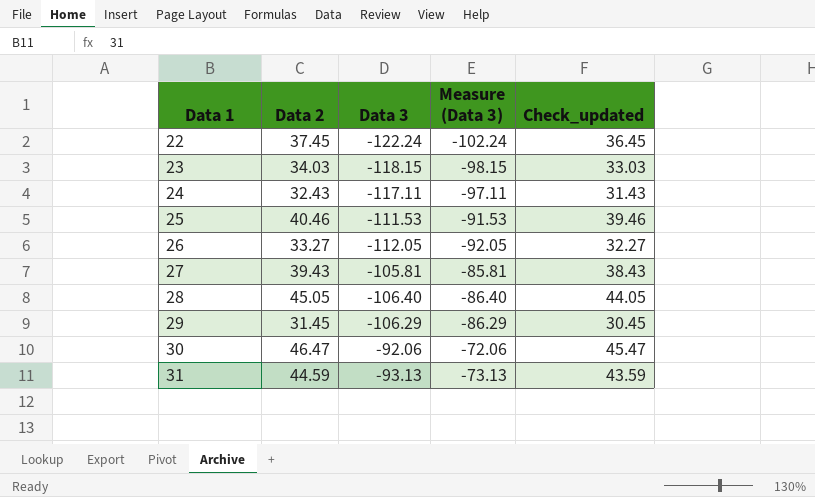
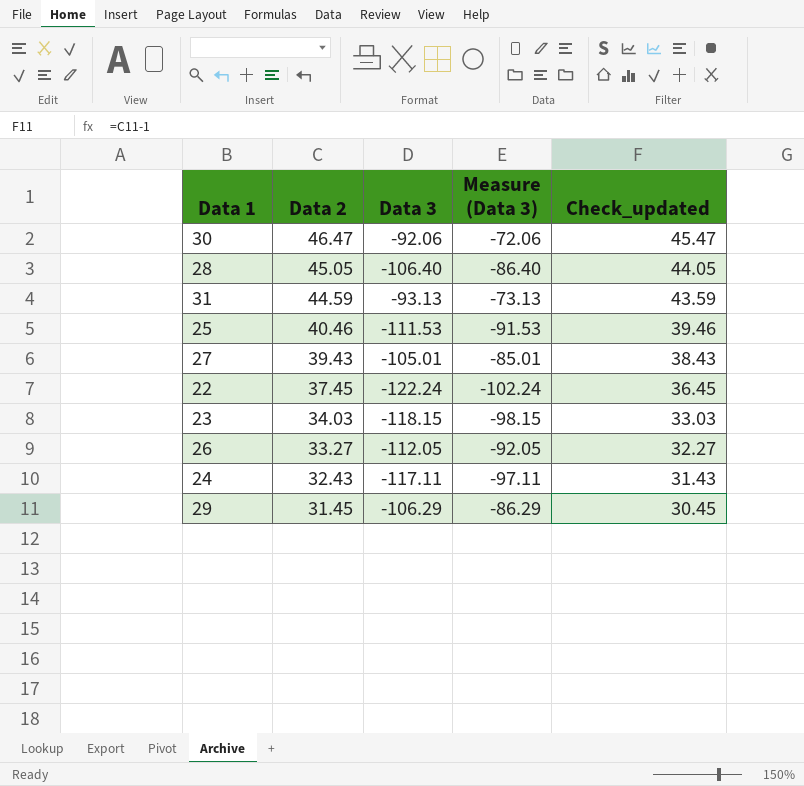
row order: Data 1 ascending -> Data 2 descending
27 | Data 3: -105.81 -> -105.01
27 | Measure (Data 3): -85.81 -> -85.01

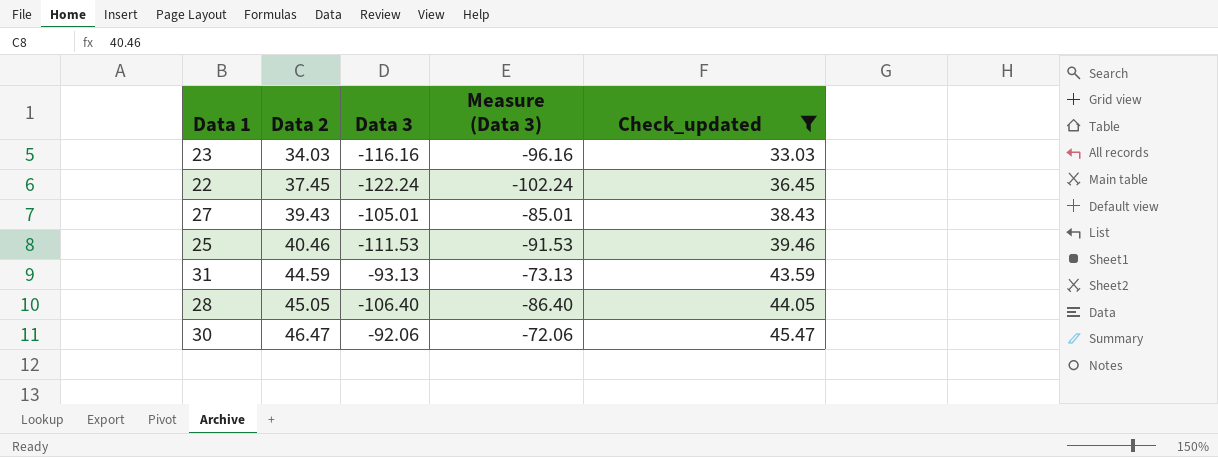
filter: none -> Check_updated >= 33.03
row order: Data 2 descending -> Data 2 ascending
23 | Data 3: -118.15 -> -116.16
23 | Measure (Data 3): -98.15 -> -96.16

